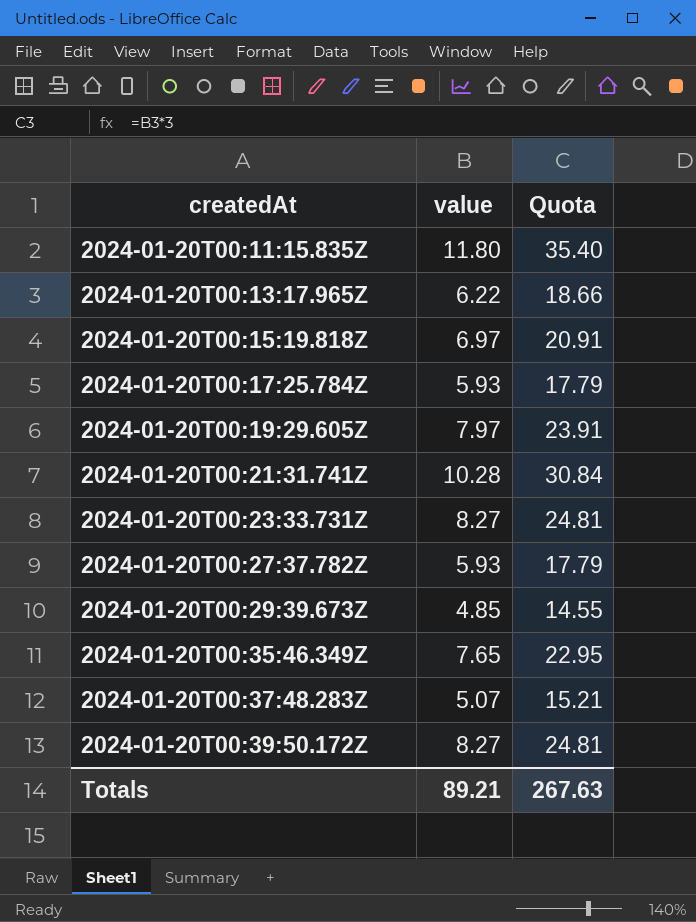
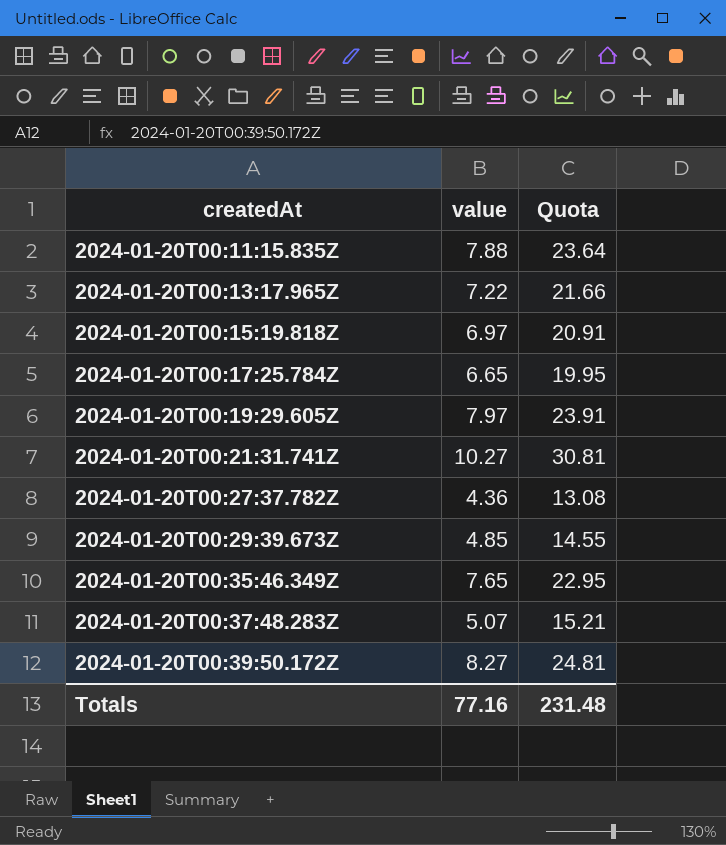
row 2024-01-20T00:23:33.731Z: 8.27 | 24.81 -> none
2024-01-20T00:11:15.835Z | value: 11.80 -> 7.88
2024-01-20T00:11:15.835Z | Quota: 35.40 -> 23.64
2024-01-20T00:13:17.965Z | value: 6.22 -> 7.22
2024-01-20T00:13:17.965Z | Quota: 18.66 -> 21.66
2024-01-20T00:17:25.784Z | value: 5.93 -> 6.65
2024-01-20T00:17:25.784Z | Quota: 17.79 -> 19.95
2024-01-20T00:21:31.741Z | value: 10.28 -> 10.27
2024-01-20T00:21:31.741Z | Quota: 30.84 -> 30.81
2024-01-20T00:27:37.782Z | value: 5.93 -> 4.36
2024-01-20T00:27:37.782Z | Quota: 17.79 -> 13.08
Totals | value: 89.21 -> 77.16
Totals | Quota: 267.63 -> 231.48

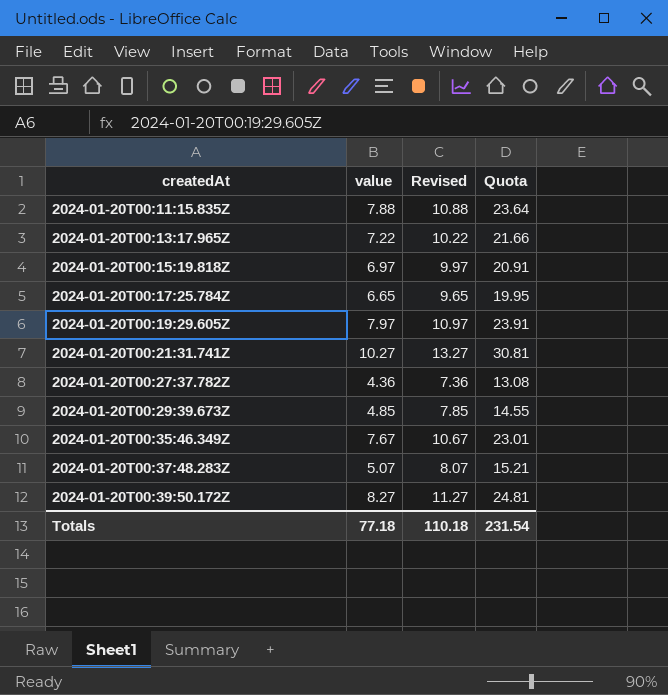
column Revised | formula: none -> [value] + 3
2024-01-20T00:35:46.349Z | value: 7.65 -> 7.67
2024-01-20T00:35:46.349Z | Quota: 22.95 -> 23.01
Totals | value: 77.16 -> 77.18
Totals | Quota: 231.48 -> 231.54

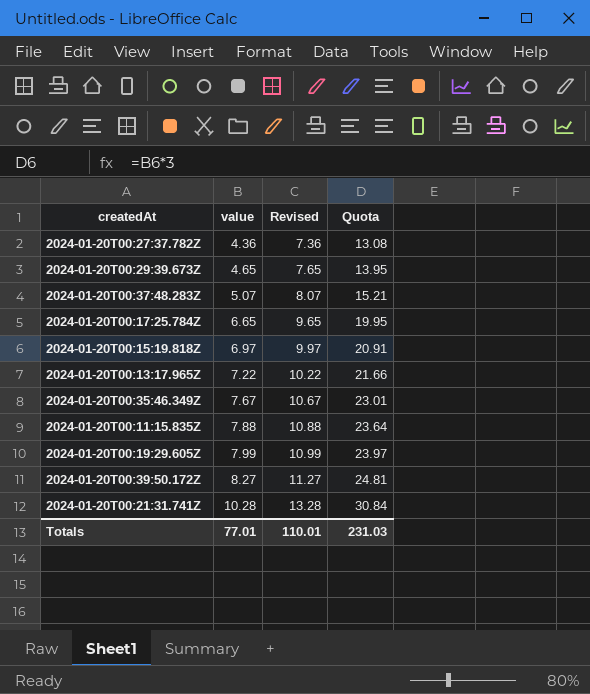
row order: createdAt ascending -> value ascending
2024-01-20T00:29:39.673Z | value: 4.85 -> 4.65
2024-01-20T00:29:39.673Z | Revised: 7.85 -> 7.65
2024-01-20T00:29:39.673Z | Quota: 14.55 -> 13.95
2024-01-20T00:19:29.605Z | value: 7.97 -> 7.99
2024-01-20T00:19:29.605Z | Revised: 10.97 -> 10.99
2024-01-20T00:19:29.605Z | Quota: 23.91 -> 23.97
2024-01-20T00:21:31.741Z | value: 10.27 -> 10.28
2024-01-20T00:21:31.741Z | Revised: 13.27 -> 13.28
2024-01-20T00:21:31.741Z | Quota: 30.81 -> 30.84
Totals | value: 77.18 -> 77.01
Totals | Revised: 110.18 -> 110.01
Totals | Quota: 231.54 -> 231.03

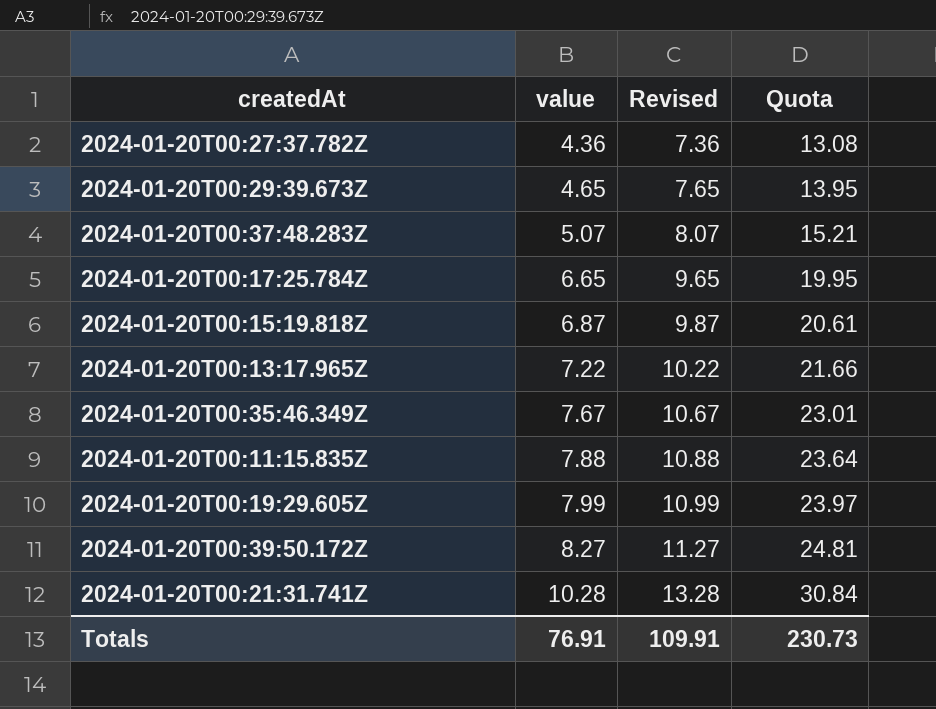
2024-01-20T00:15:19.818Z | value: 6.97 -> 6.87
2024-01-20T00:15:19.818Z | Revised: 9.97 -> 9.87
2024-01-20T00:15:19.818Z | Quota: 20.91 -> 20.61
Totals | value: 77.01 -> 76.91
Totals | Revised: 110.01 -> 109.91
Totals | Quota: 231.03 -> 230.73

